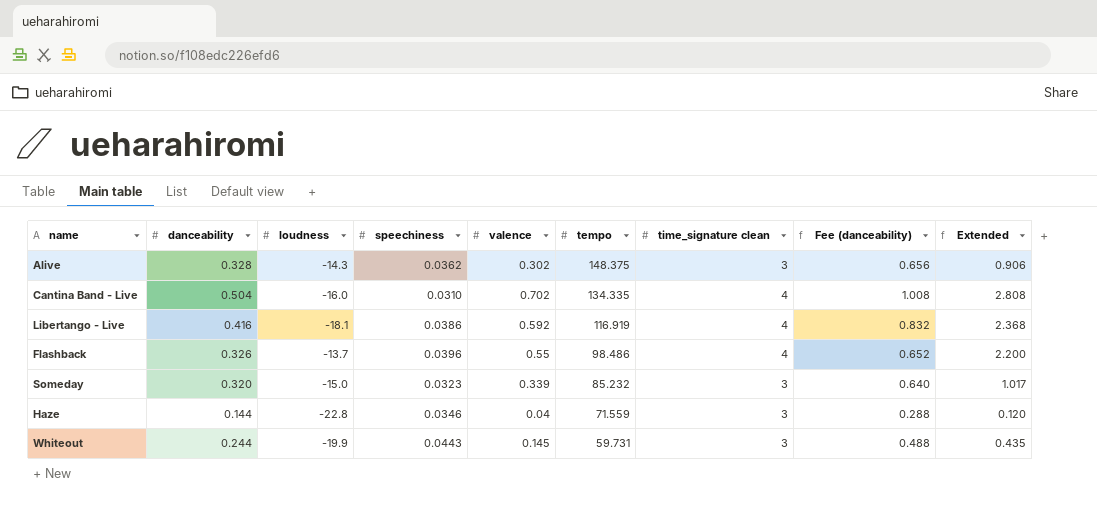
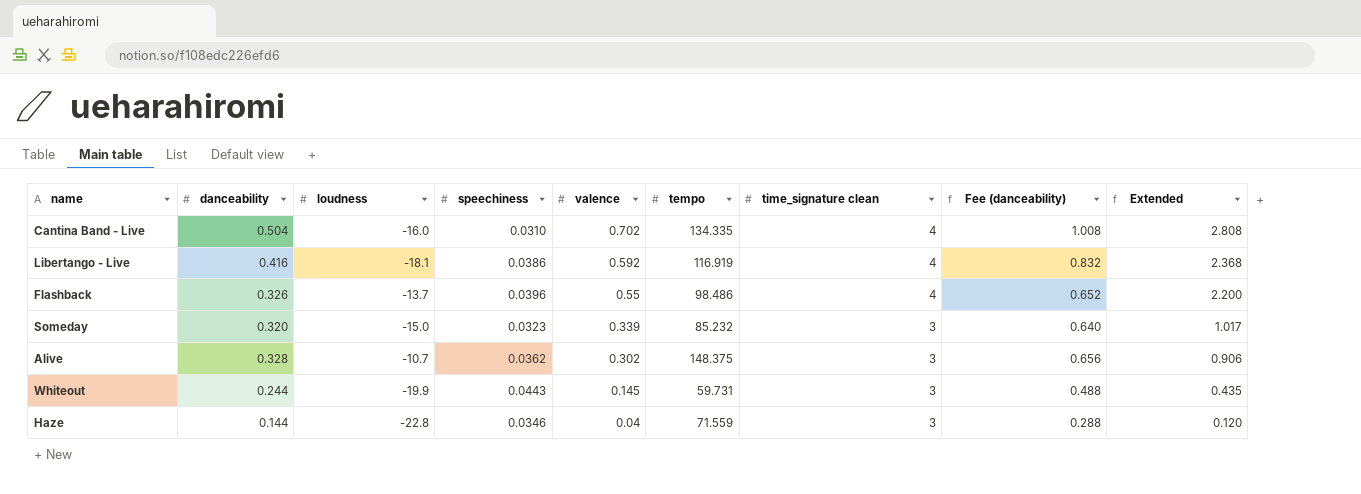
row order: tempo descending -> valence descending
Alive | loudness: -14.3 -> -10.7

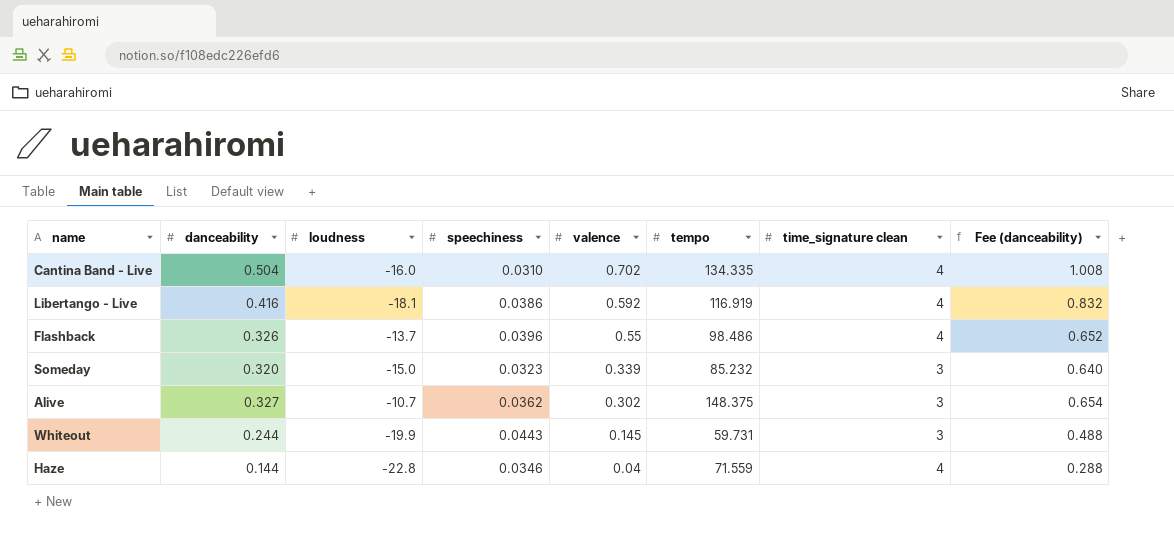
column Extended | formula: [valence] * [time_signature clean] -> none
Alive | danceability: 0.328 -> 0.327
Alive | Fee (danceability): 0.656 -> 0.654
Haze | time_signature clean: 3 -> 4

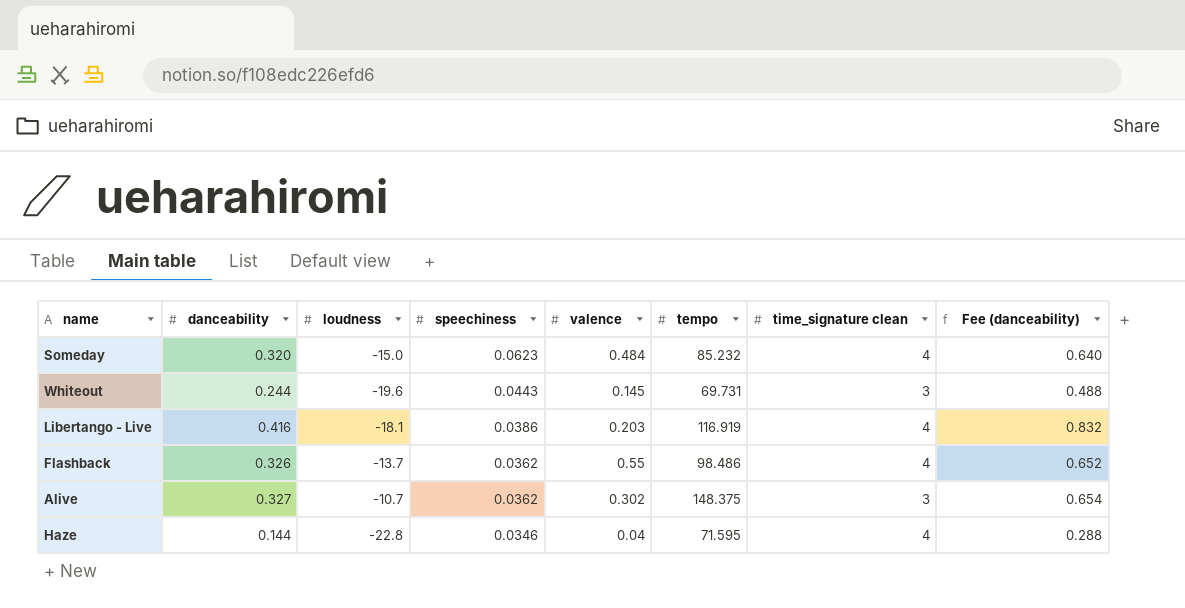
row order: valence descending -> speechiness descending
row Cantina Band - Live: 0.504 | -16.0 | 0.0310 | 0.702 | 134.335 | 4 | 1.008 -> none
Someday | speechiness: 0.0323 -> 0.0623
Someday | valence: 0.339 -> 0.484
Someday | time_signature clean: 3 -> 4
Whiteout | loudness: -19.9 -> -19.6
Whiteout | tempo: 59.731 -> 69.731
Libertango - Live | valence: 0.592 -> 0.203
Flashback | speechiness: 0.0396 -> 0.0362
Haze | tempo: 71.559 -> 71.595

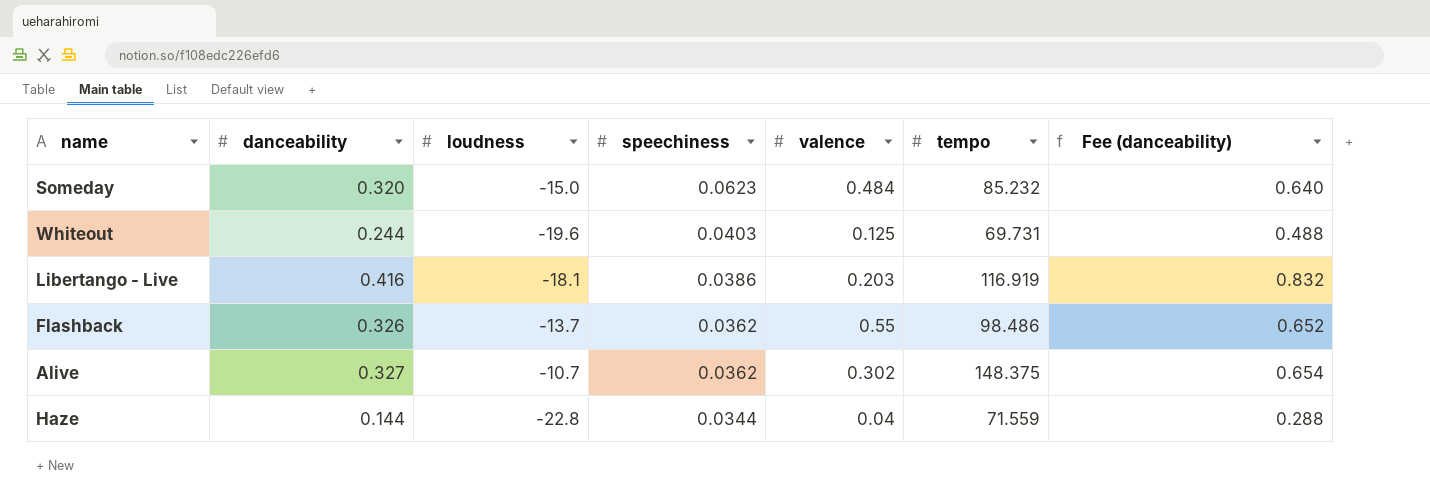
column time_signature clean | position: 7 -> none
Whiteout | speechiness: 0.0443 -> 0.0403
Whiteout | valence: 0.145 -> 0.125
Haze | speechiness: 0.0346 -> 0.0344
Haze | tempo: 71.595 -> 71.559

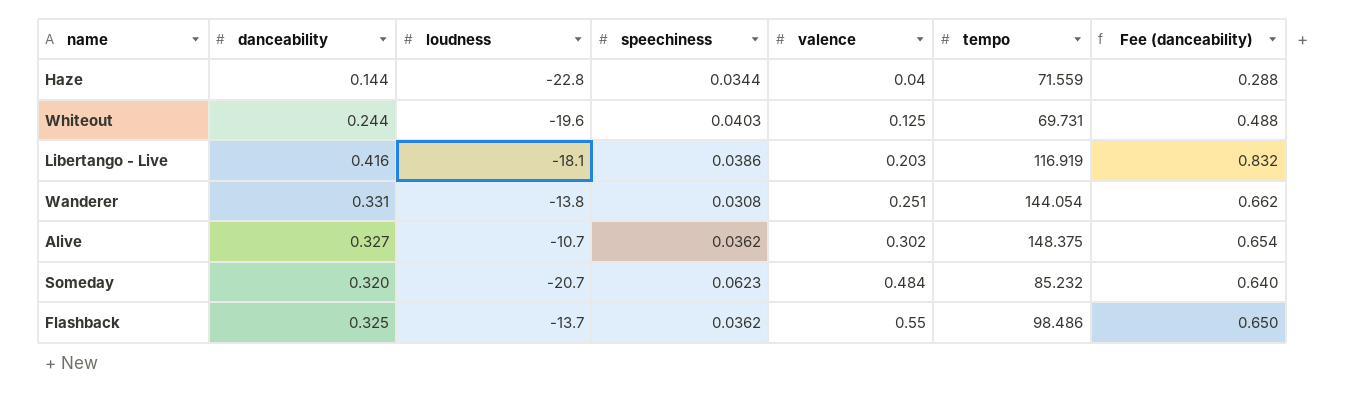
row order: speechiness descending -> valence ascending
row Wanderer: none -> 0.331 | -13.8 | 0.0308 | 0.251 | 144.054 | 0.662
Someday | loudness: -15.0 -> -20.7
Flashback | danceability: 0.326 -> 0.325
Flashback | Fee (danceability): 0.652 -> 0.650

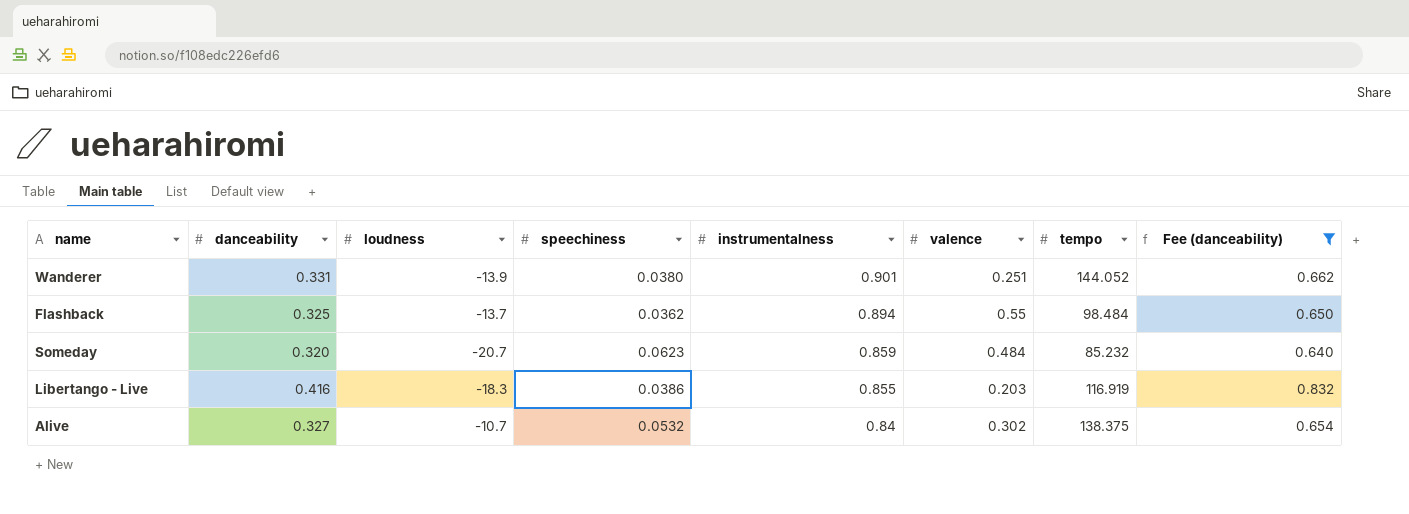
filter: none -> Fee (danceability) >= 0.640
row order: valence ascending -> instrumentalness descending
column instrumentalness | position: none -> 5
Wanderer | loudness: -13.8 -> -13.9
Wanderer | speechiness: 0.0308 -> 0.0380
Wanderer | tempo: 144.054 -> 144.052
Flashback | tempo: 98.486 -> 98.484
Libertango - Live | loudness: -18.1 -> -18.3
Alive | speechiness: 0.0362 -> 0.0532
Alive | tempo: 148.375 -> 138.375

